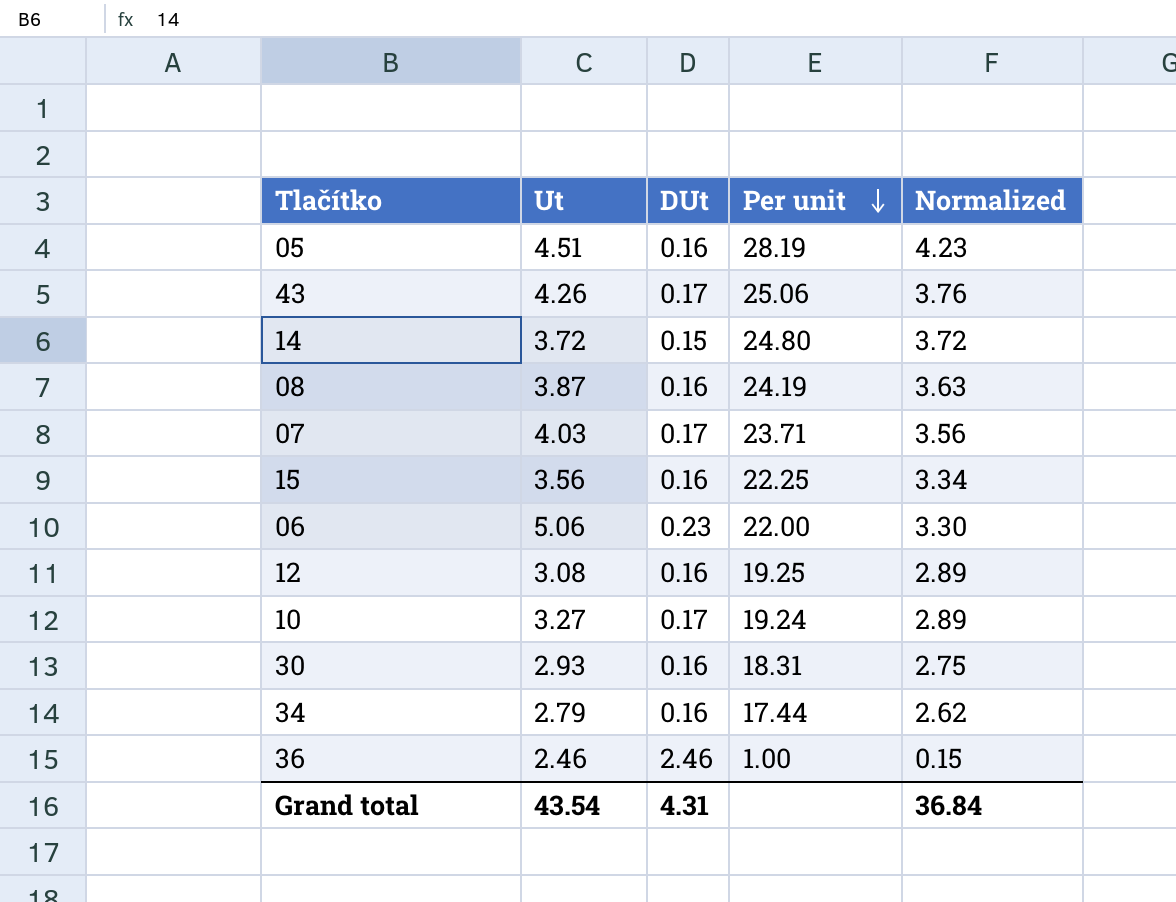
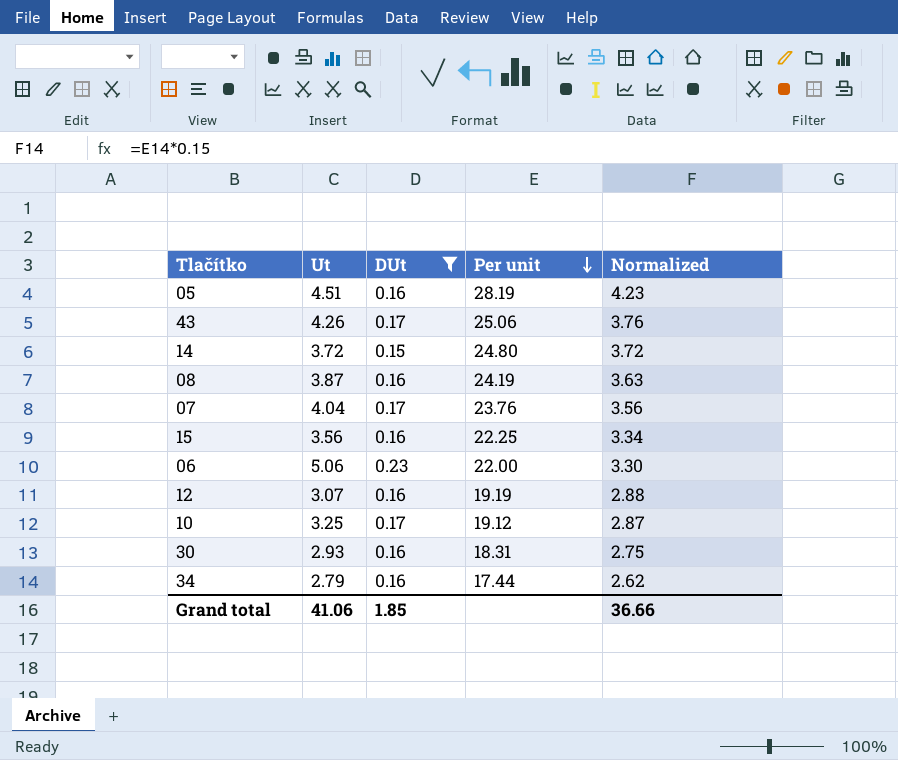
filter: none -> DUt != 2.46
07 | Ut: 4.03 -> 4.04
07 | Per unit: 23.71 -> 23.76
12 | Ut: 3.08 -> 3.07
12 | Per unit: 19.25 -> 19.19
12 | Normalized: 2.89 -> 2.88
10 | Ut: 3.27 -> 3.25
10 | Per unit: 19.24 -> 19.12
10 | Normalized: 2.89 -> 2.87
Grand total | Ut: 43.54 -> 41.06
Grand total | DUt: 4.31 -> 1.85
Grand total | Normalized: 36.84 -> 36.66

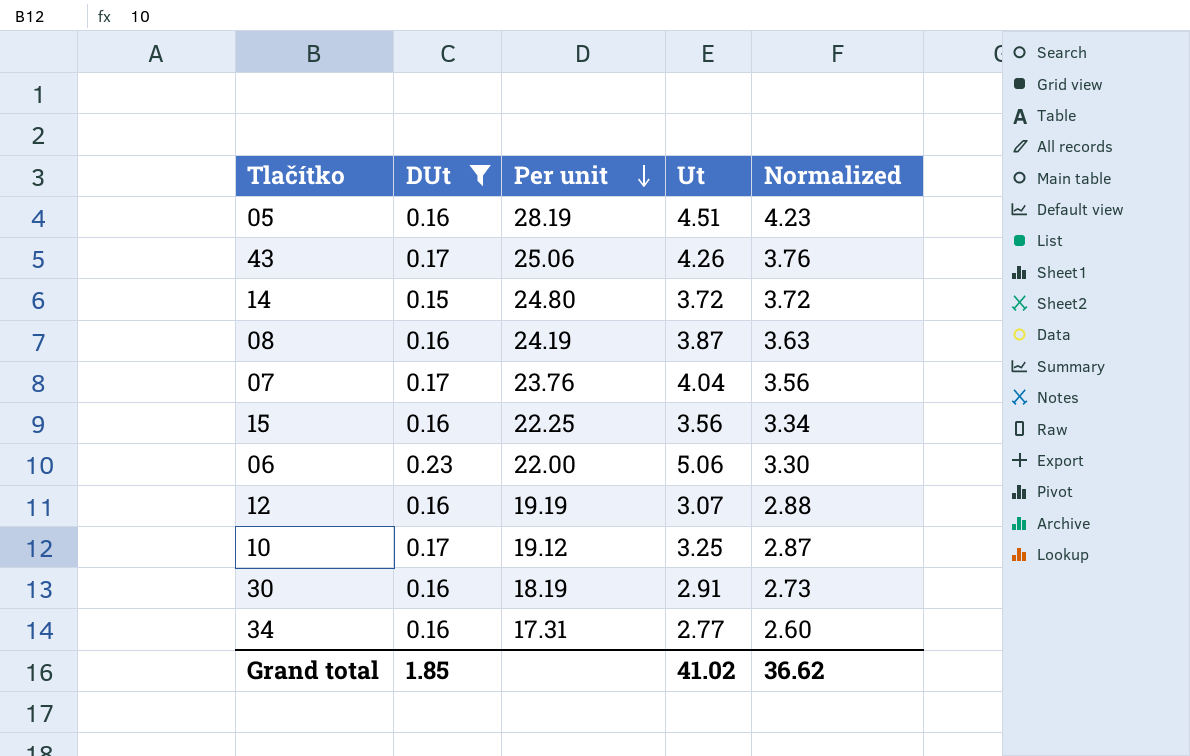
column Ut | position: 2 -> 4
30 | Per unit: 18.31 -> 18.19
30 | Ut: 2.93 -> 2.91
30 | Normalized: 2.75 -> 2.73
34 | Per unit: 17.44 -> 17.31
34 | Ut: 2.79 -> 2.77
34 | Normalized: 2.62 -> 2.60
Grand total | Ut: 41.06 -> 41.02
Grand total | Normalized: 36.66 -> 36.62

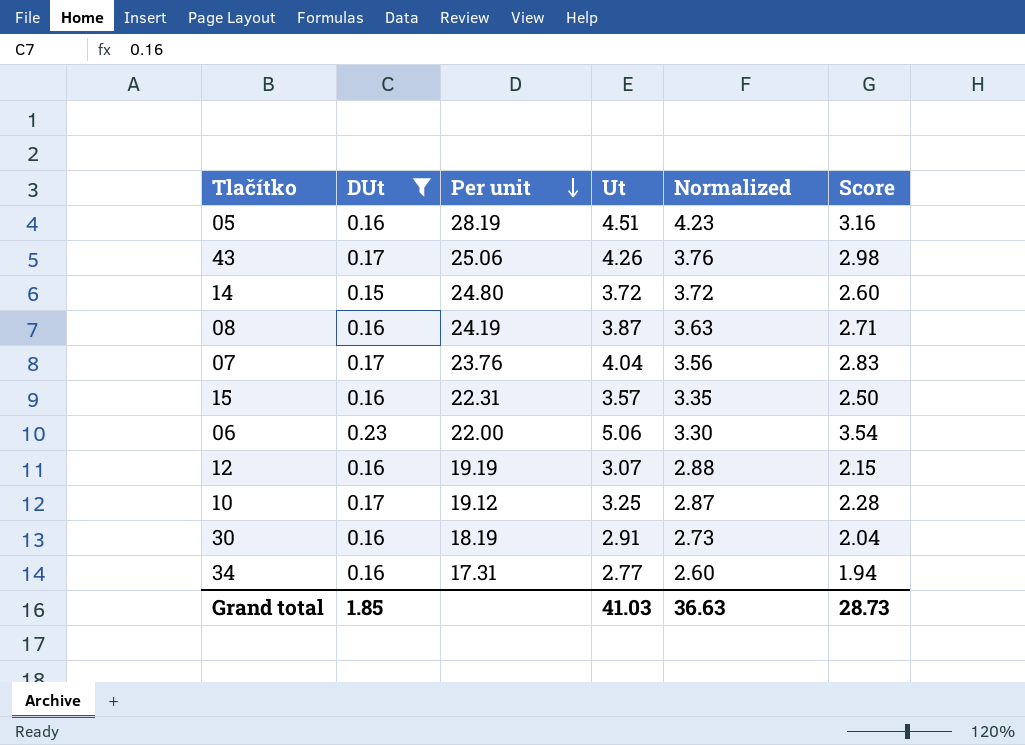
column Score | formula: none -> [Ut] * 0.7
15 | Per unit: 22.25 -> 22.31
15 | Ut: 3.56 -> 3.57
15 | Normalized: 3.34 -> 3.35
Grand total | Ut: 41.02 -> 41.03
Grand total | Normalized: 36.62 -> 36.63

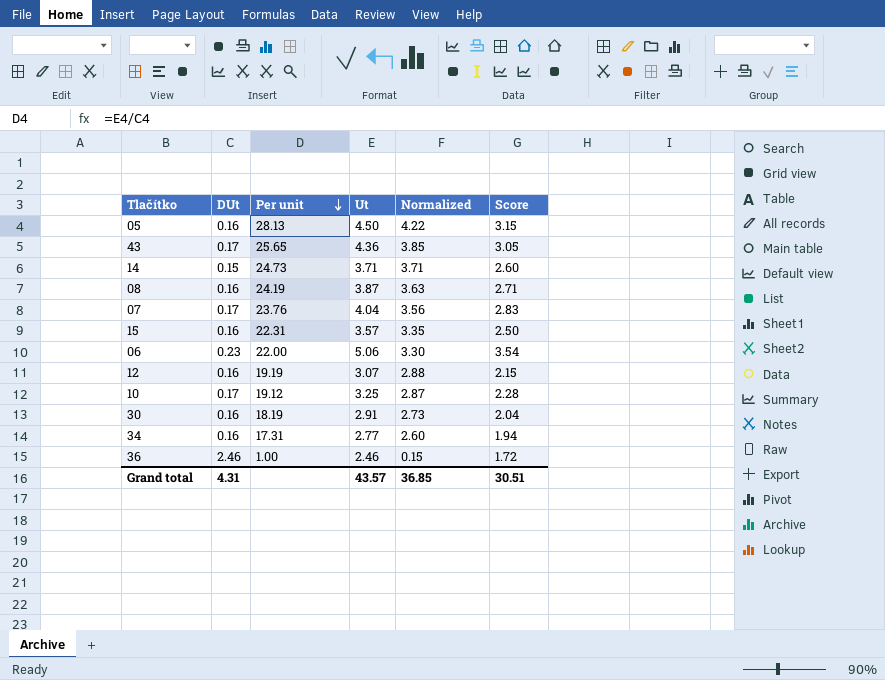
filter: DUt != 2.46 -> none
05 | Per unit: 28.19 -> 28.13
05 | Ut: 4.51 -> 4.50
05 | Normalized: 4.23 -> 4.22
05 | Score: 3.16 -> 3.15
43 | Per unit: 25.06 -> 25.65
43 | Ut: 4.26 -> 4.36
43 | Normalized: 3.76 -> 3.85
43 | Score: 2.98 -> 3.05
14 | Per unit: 24.80 -> 24.73
14 | Ut: 3.72 -> 3.71
14 | Normalized: 3.72 -> 3.71
Grand total | DUt: 1.85 -> 4.31
Grand total | Ut: 41.03 -> 43.57
Grand total | Normalized: 36.63 -> 36.85
Grand total | Score: 28.73 -> 30.51

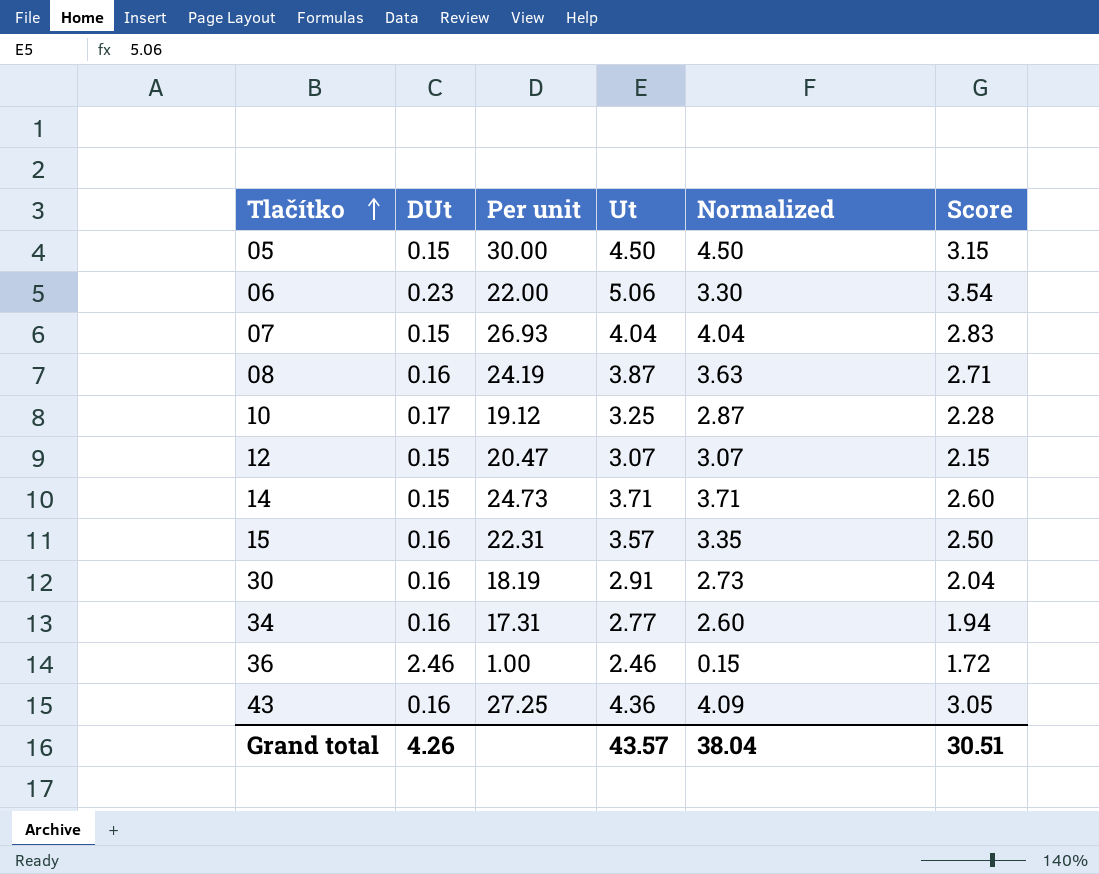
row order: Per unit descending -> Tlačítko ascending
05 | DUt: 0.16 -> 0.15
05 | Per unit: 28.13 -> 30.00
05 | Normalized: 4.22 -> 4.50
07 | DUt: 0.17 -> 0.15
07 | Per unit: 23.76 -> 26.93
07 | Normalized: 3.56 -> 4.04
12 | DUt: 0.16 -> 0.15
12 | Per unit: 19.19 -> 20.47
12 | Normalized: 2.88 -> 3.07
43 | DUt: 0.17 -> 0.16
43 | Per unit: 25.65 -> 27.25
43 | Normalized: 3.85 -> 4.09
Grand total | DUt: 4.31 -> 4.26
Grand total | Normalized: 36.85 -> 38.04

